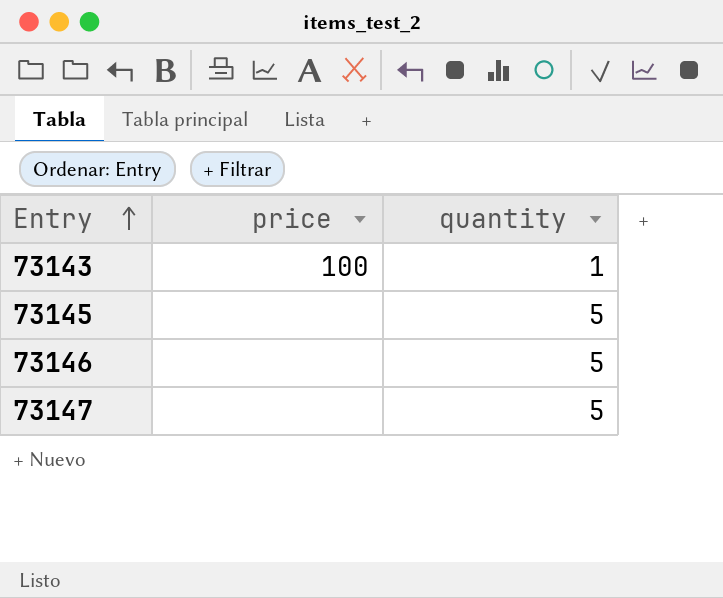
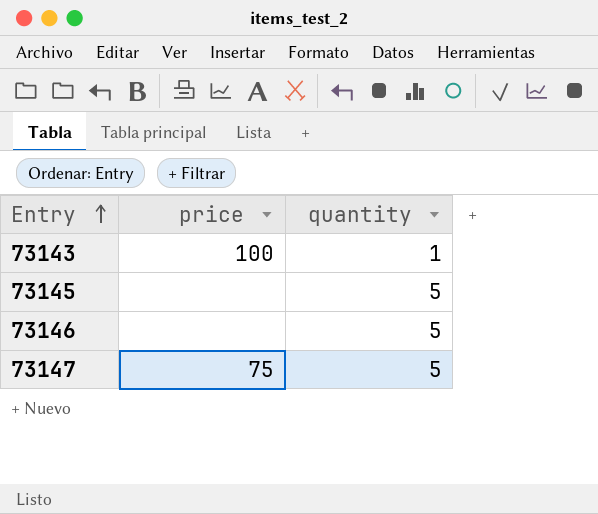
73147 | price: none -> 75

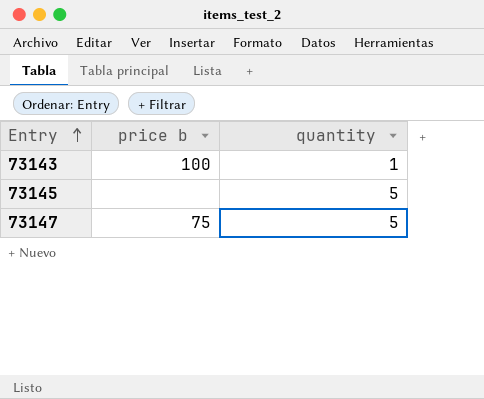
column name: price -> price b
row 73146: none | 5 -> none

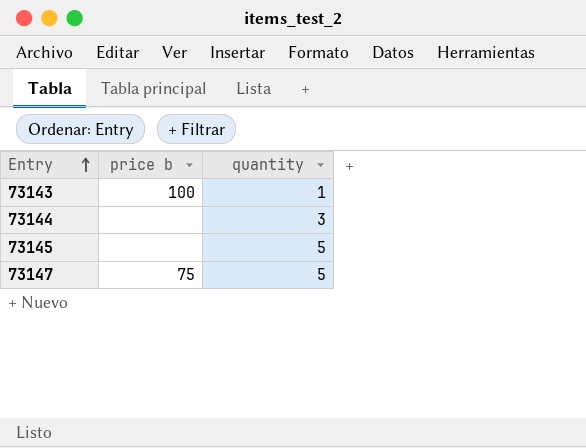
row 73144: none -> none | 3

